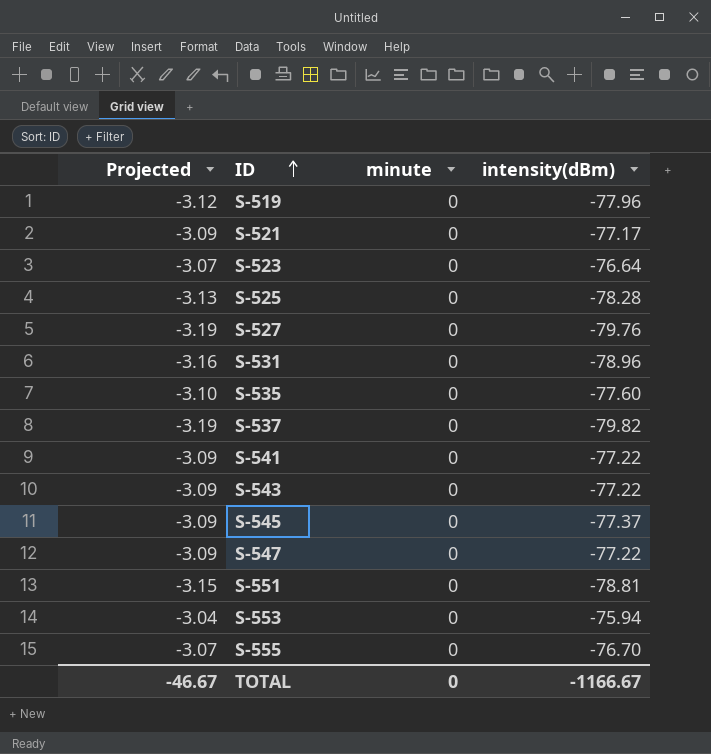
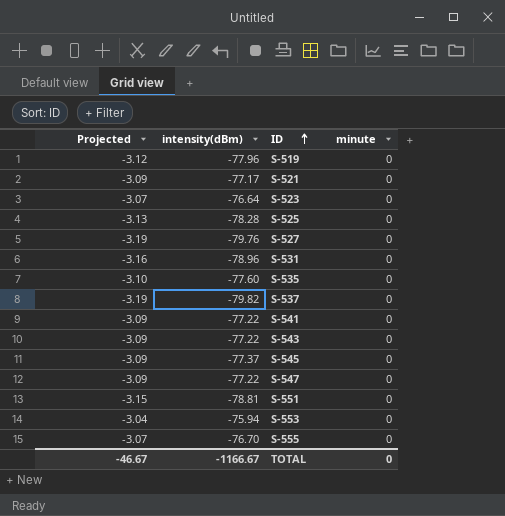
column intensity(dBm) | position: 4 -> 2

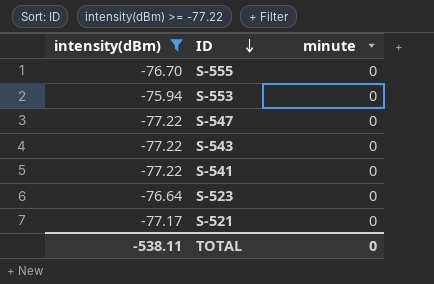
filter: none -> intensity(dBm) >= -77.22
row order: ID ascending -> ID descending
column Projected | formula: [intensity(dBm)] * 0.04 -> none
TOTAL | intensity(dBm): -1166.67 -> -538.11

